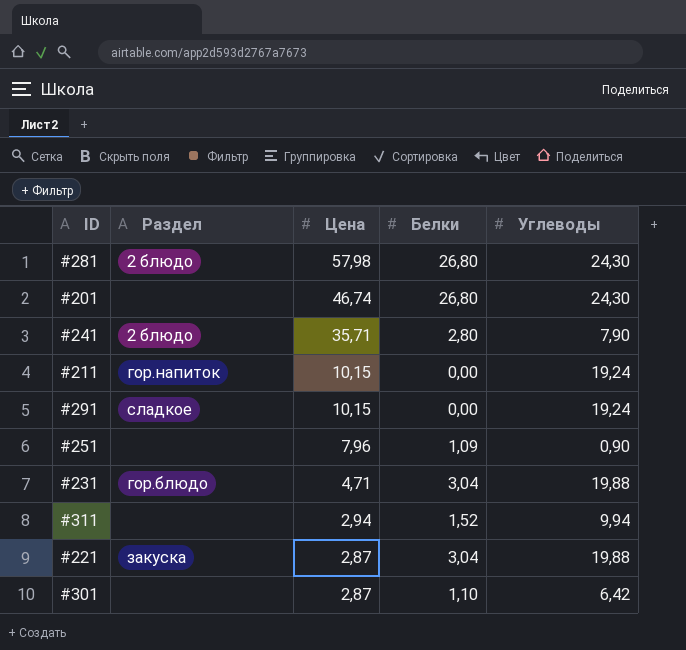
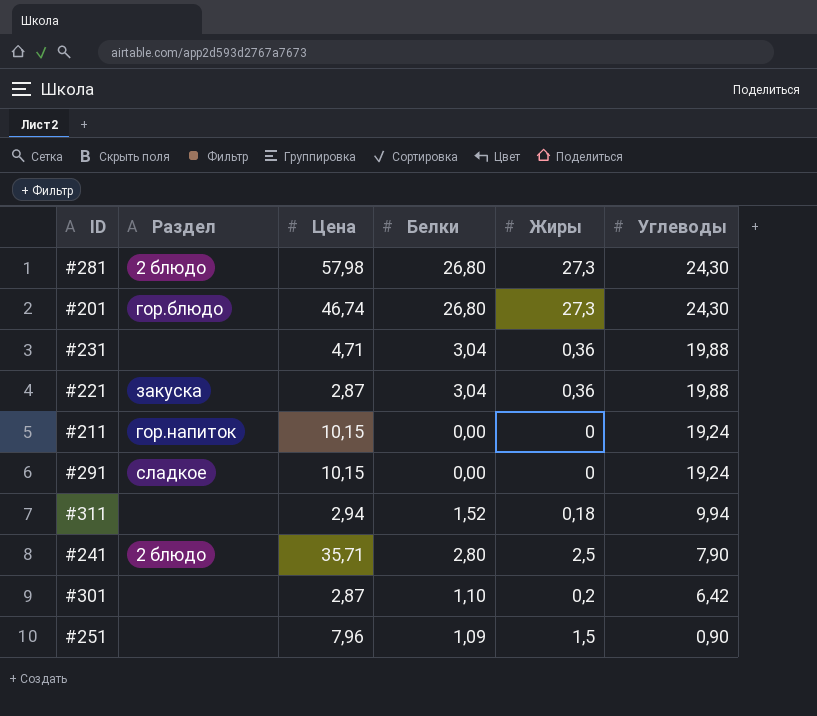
row order: Цена descending -> Углеводы descending
column Жиры | position: none -> 5
#201 | Раздел: none -> гор.блюдо
#231 | Раздел: гор.блюдо -> none

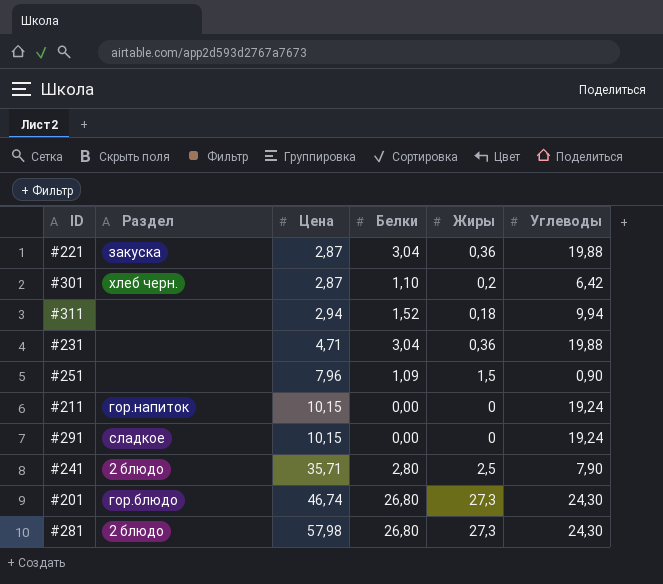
row order: Углеводы descending -> Цена ascending
#301 | Раздел: none -> хлеб черн.

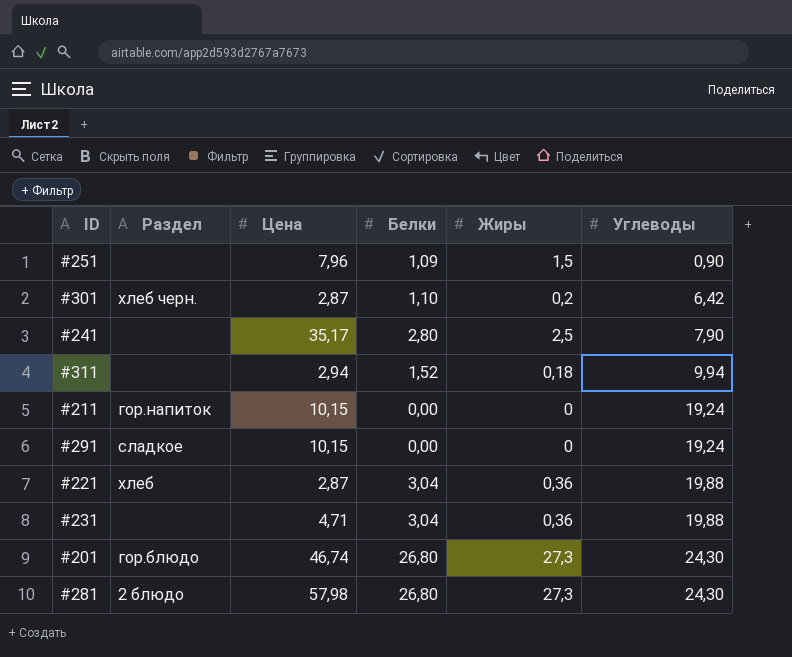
row order: Цена ascending -> Углеводы ascending
#241 | Раздел: 2 блюдо -> none
#241 | Цена: 35,71 -> 35,17
#221 | Раздел: закуска -> хлеб

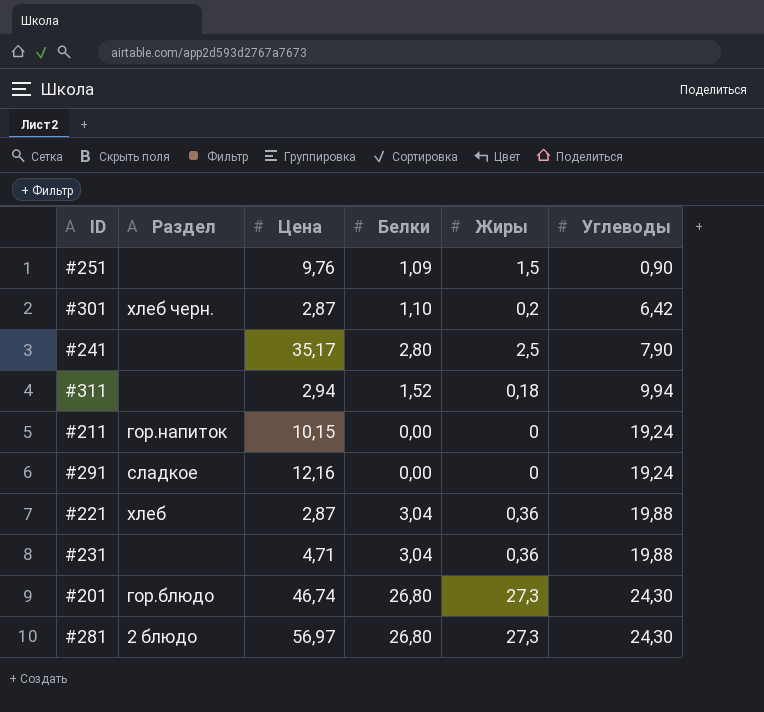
#251 | Цена: 7,96 -> 9,76
#291 | Цена: 10,15 -> 12,16
#281 | Цена: 57,98 -> 56,97

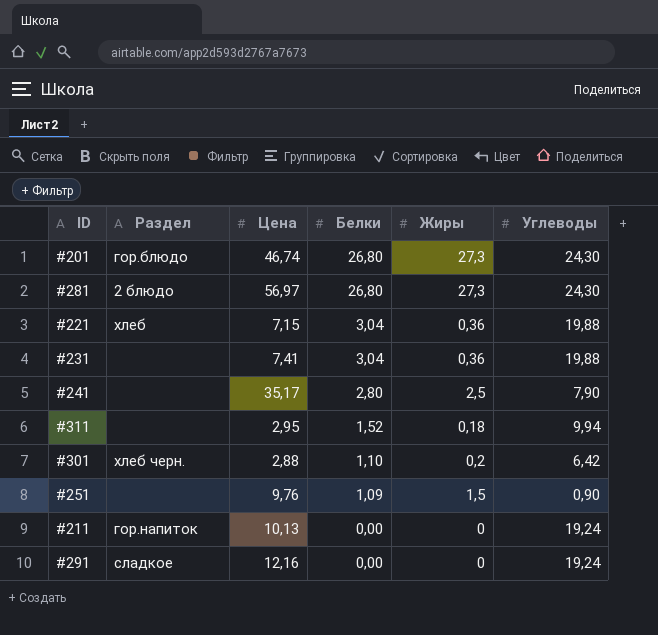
row order: Углеводы ascending -> Белки descending
#221 | Цена: 2,87 -> 7,15
#231 | Цена: 4,71 -> 7,41
#311 | Цена: 2,94 -> 2,95
#301 | Цена: 2,87 -> 2,88
#211 | Цена: 10,15 -> 10,13

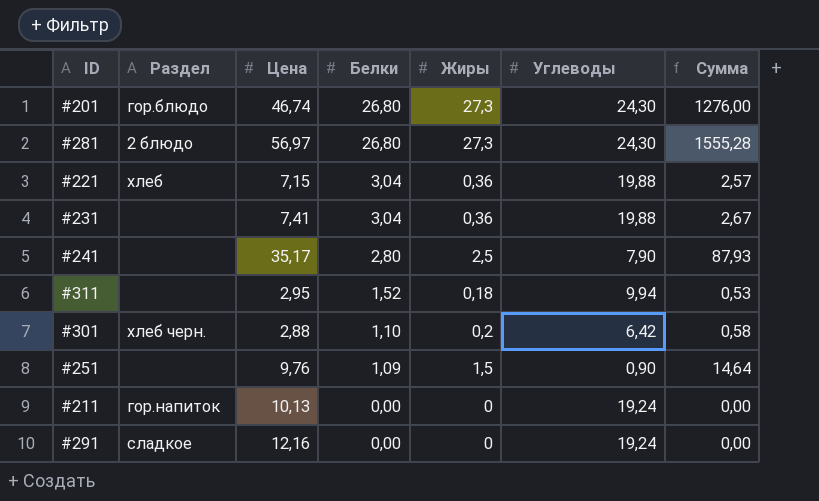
column Сумма | formula: none -> [Цена] * [Жиры]

